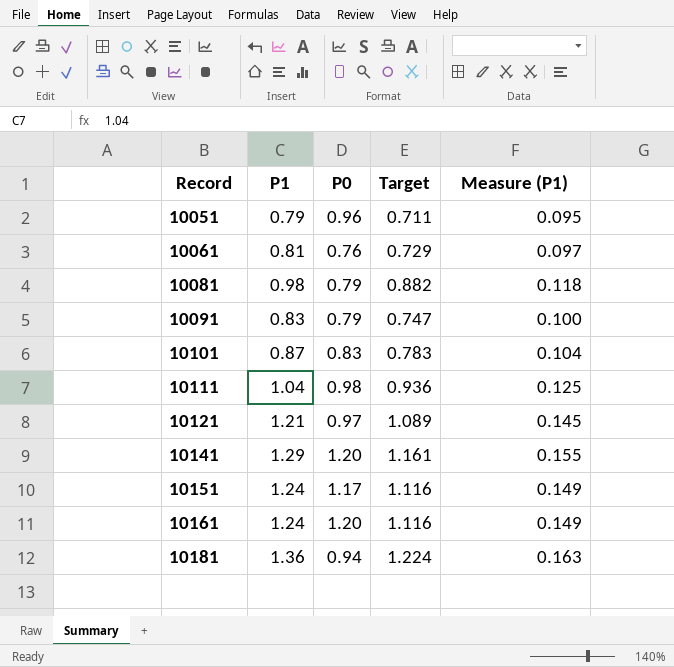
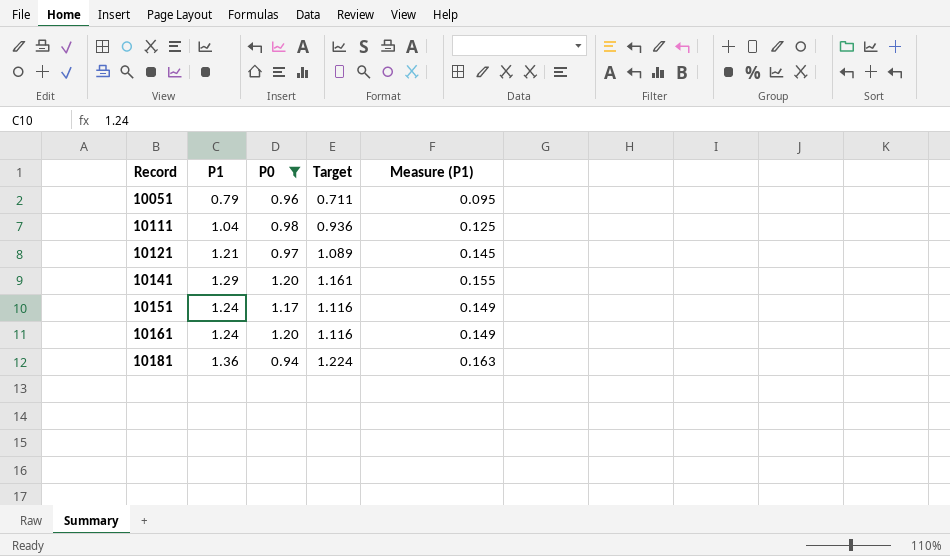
filter: none -> P0 >= 0.94

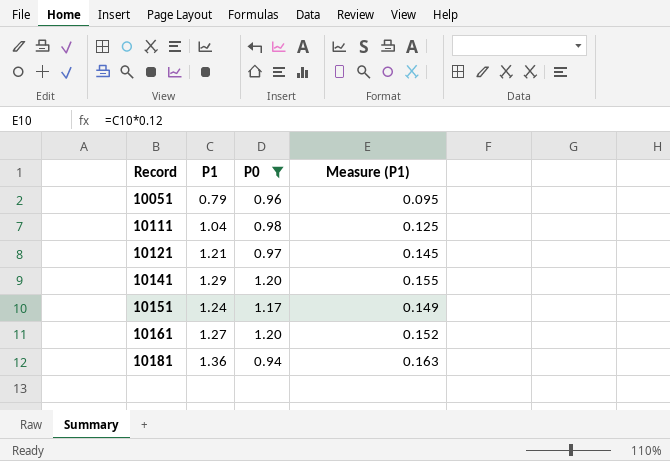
column Target | formula: [P1] * 0.9 -> none
10161 | P1: 1.24 -> 1.27
10161 | Measure (P1): 0.149 -> 0.152

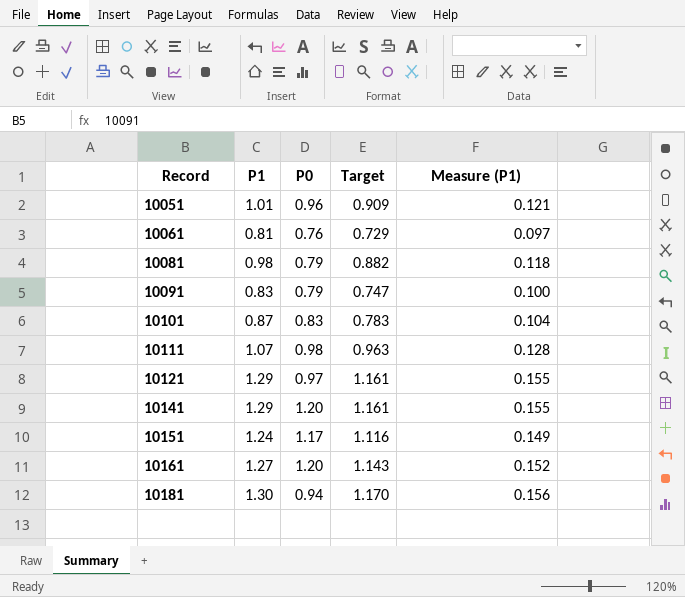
filter: P0 >= 0.94 -> none
column Target | formula: none -> [P1] * 0.9
10051 | P1: 0.79 -> 1.01
10051 | Measure (P1): 0.095 -> 0.121
10111 | P1: 1.04 -> 1.07
10111 | Measure (P1): 0.125 -> 0.128
10121 | P1: 1.21 -> 1.29
10121 | Measure (P1): 0.145 -> 0.155
10181 | P1: 1.36 -> 1.30
10181 | Measure (P1): 0.163 -> 0.156

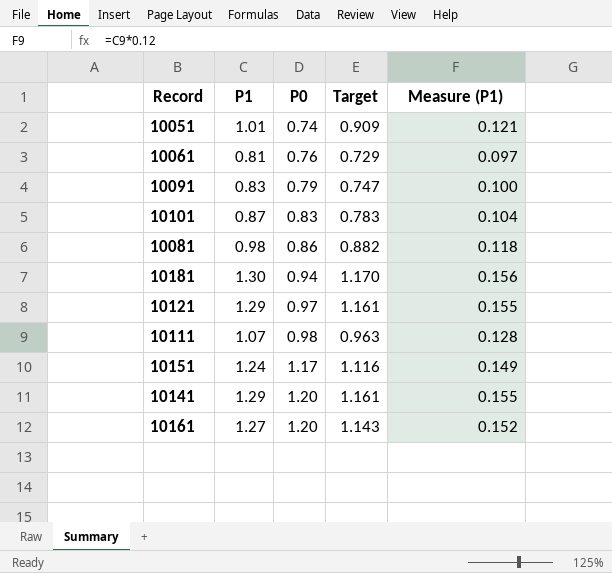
row order: Record ascending -> P0 ascending
10051 | P0: 0.96 -> 0.74
10081 | P0: 0.79 -> 0.86

